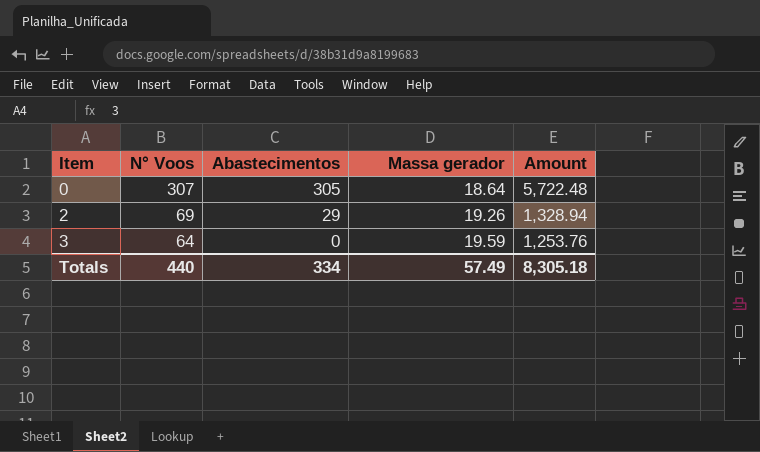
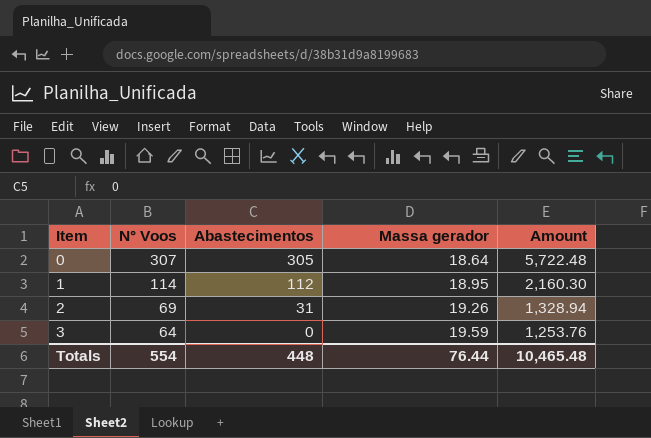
row 1: none -> 114 | 112 | 18.95 | 2,160.30
2 | Abastecimentos: 29 -> 31
Totals | N° Voos: 440 -> 554
Totals | Abastecimentos: 334 -> 448
Totals | Massa gerador: 57.49 -> 76.44
Totals | Amount: 8,305.18 -> 10,465.48

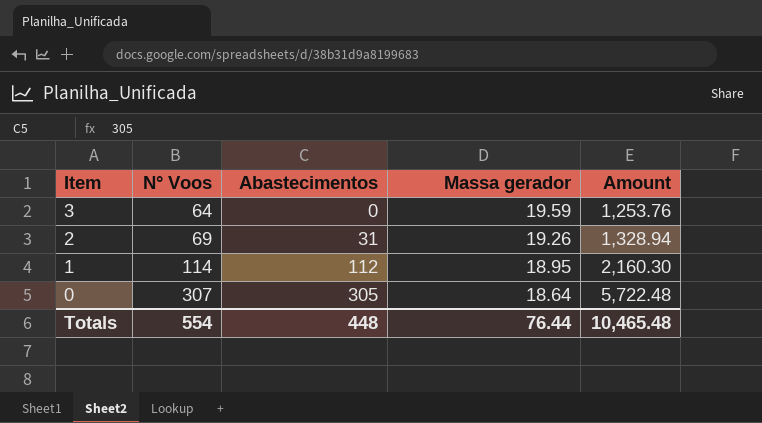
row order: Item ascending -> Item descending

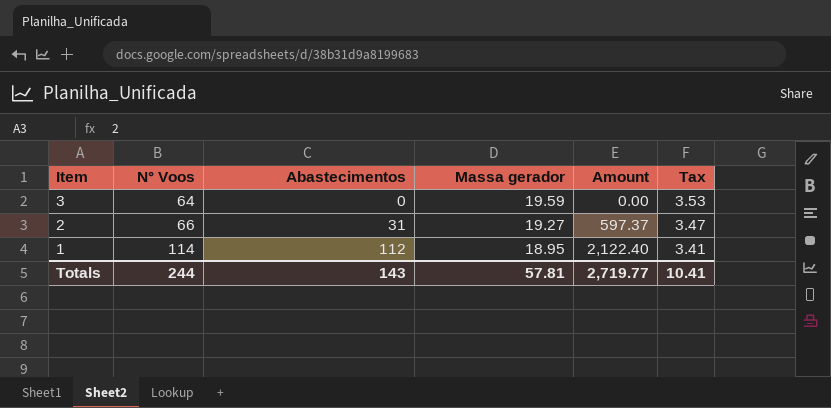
column Amount | formula: [N° Voos] * [Massa gerador] -> [Abastecimentos] * [Massa gerador]
column Tax | formula: none -> [Massa gerador] * 0.18
row 0: 307 | 305 | 18.64 | 5,722.48 -> none
2 | N° Voos: 69 -> 66
2 | Massa gerador: 19.26 -> 19.27
Totals | N° Voos: 554 -> 244
Totals | Abastecimentos: 448 -> 143
Totals | Massa gerador: 76.44 -> 57.81
Totals | Amount: 10,465.48 -> 2,719.77

